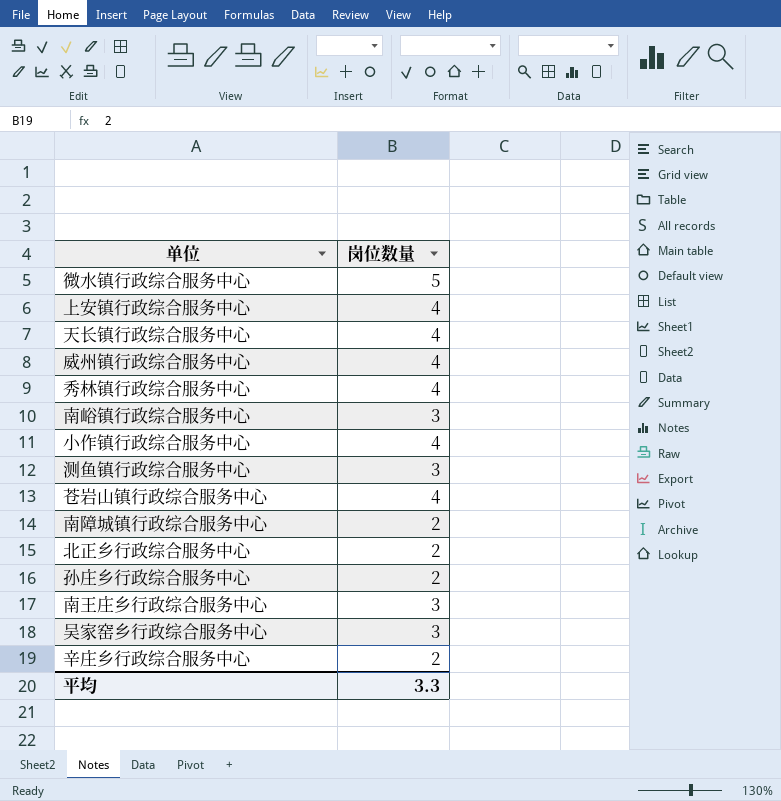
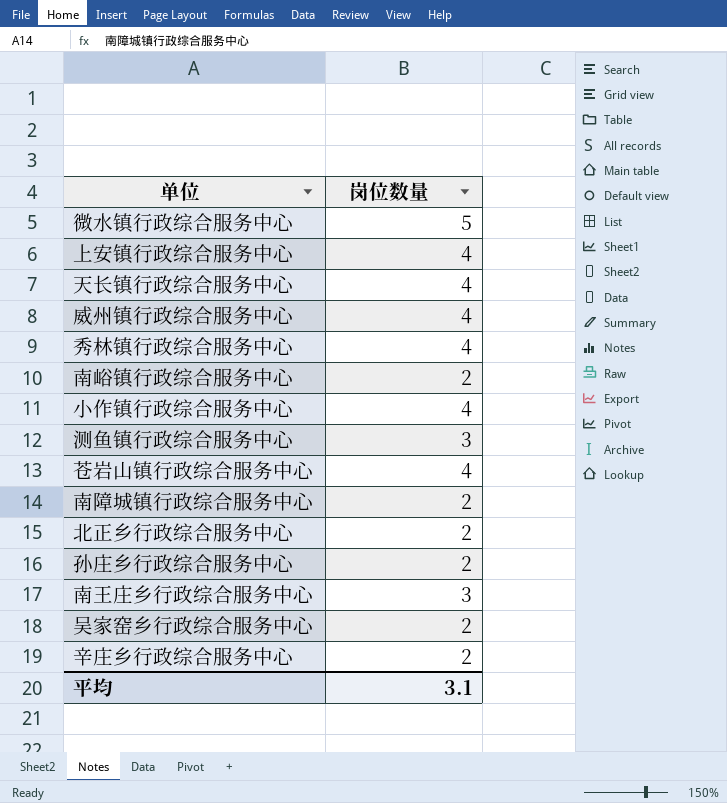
南峪镇行政综合服务中心 | 岗位数量: 3 -> 2
吴家窑乡行政综合服务中心 | 岗位数量: 3 -> 2
平均 | 岗位数量: 3.3 -> 3.1

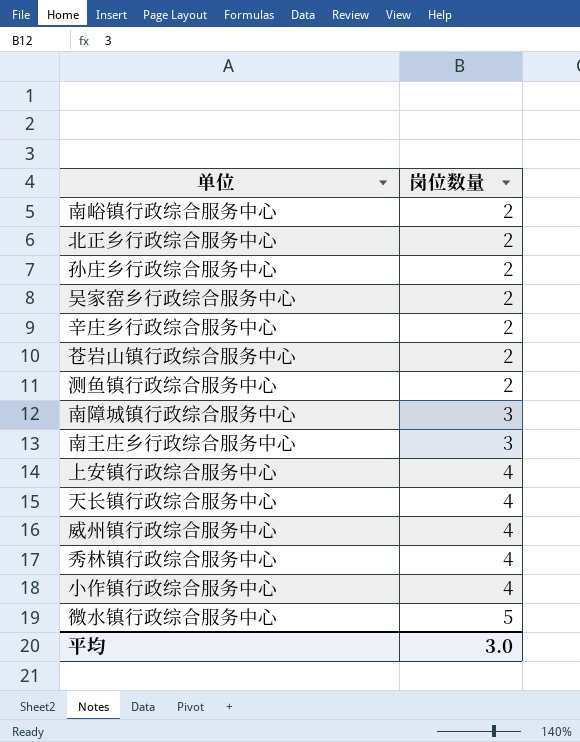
row order: none -> 岗位数量 ascending
苍岩山镇行政综合服务中心 | 岗位数量: 4 -> 2
测鱼镇行政综合服务中心 | 岗位数量: 3 -> 2
南障城镇行政综合服务中心 | 岗位数量: 2 -> 3
平均 | 岗位数量: 3.1 -> 3.0

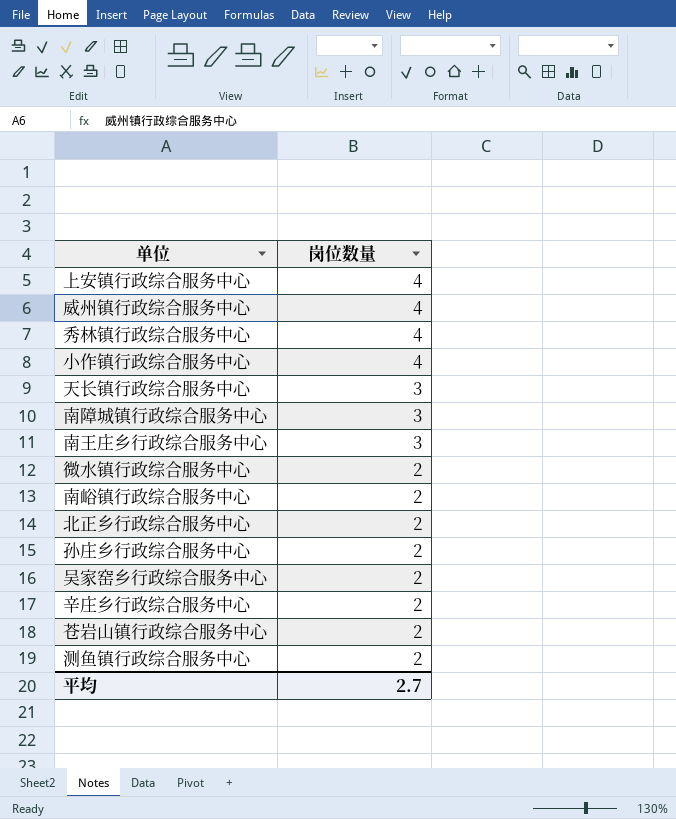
row order: 岗位数量 ascending -> 岗位数量 descending
天长镇行政综合服务中心 | 岗位数量: 4 -> 3
微水镇行政综合服务中心 | 岗位数量: 5 -> 2
平均 | 岗位数量: 3.0 -> 2.7

